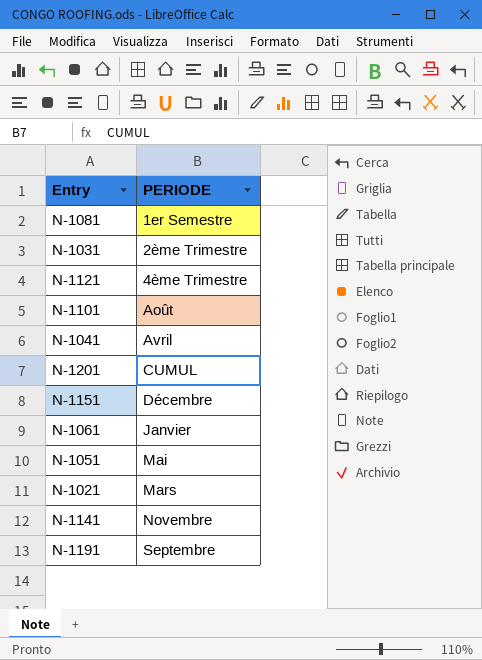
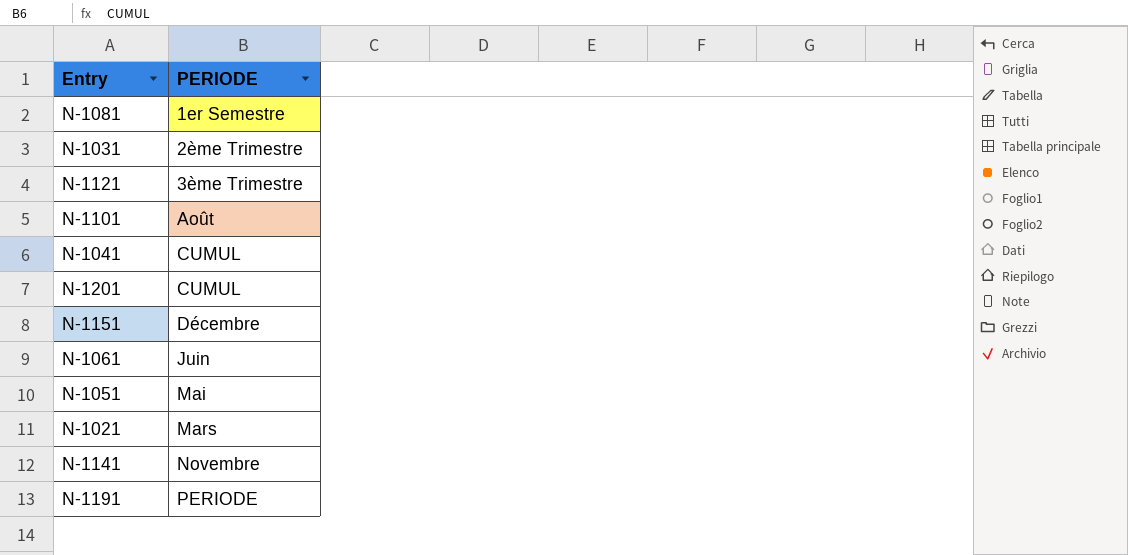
N-1121 | PERIODE: 4ème Trimestre -> 3ème Trimestre
N-1041 | PERIODE: Avril -> CUMUL
N-1061 | PERIODE: Janvier -> Juin
N-1191 | PERIODE: Septembre -> PERIODE

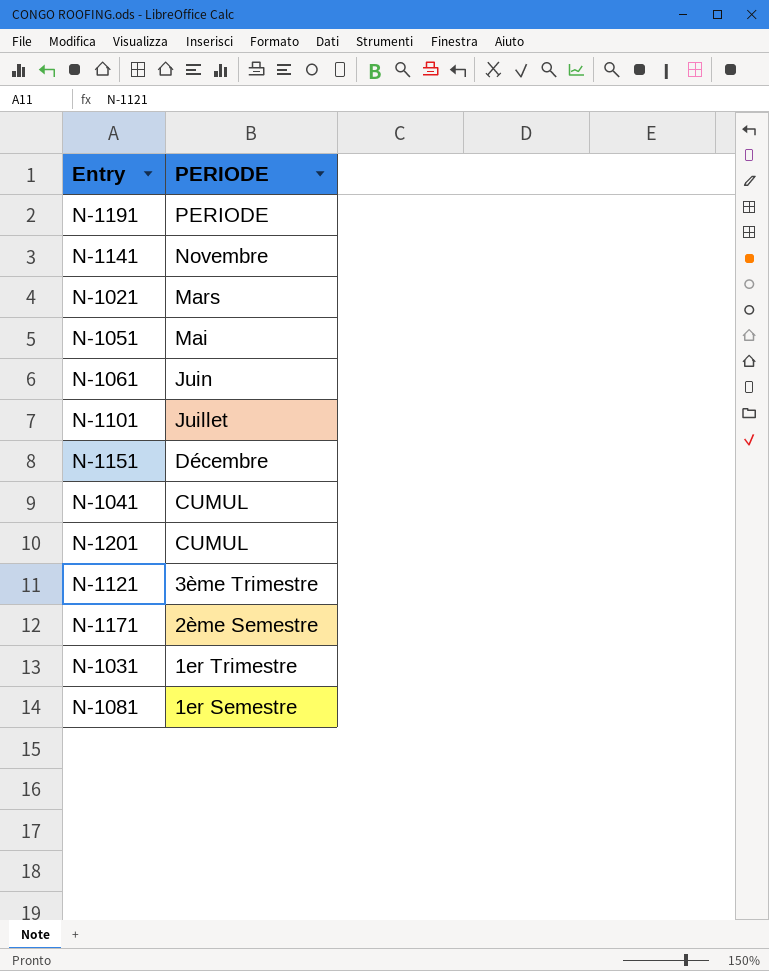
row order: PERIODE ascending -> PERIODE descending
N-1101 | PERIODE: Août -> Juillet
row N-1171: none -> 2ème Semestre
N-1031 | PERIODE: 2ème Trimestre -> 1er Trimestre

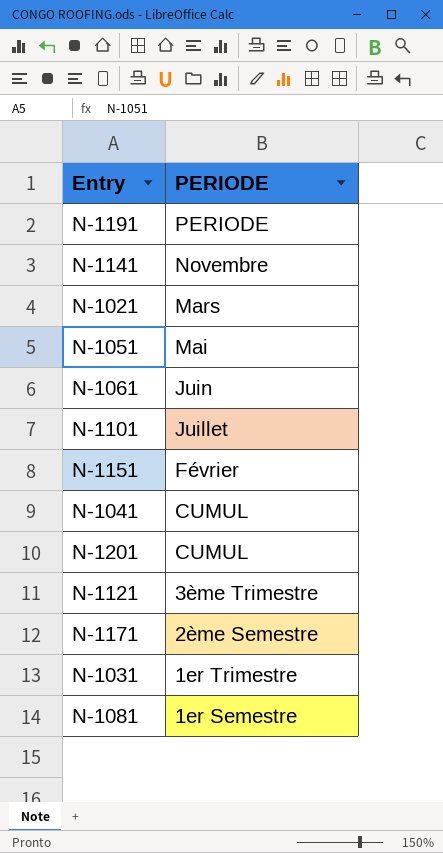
N-1151 | PERIODE: Décembre -> Février

